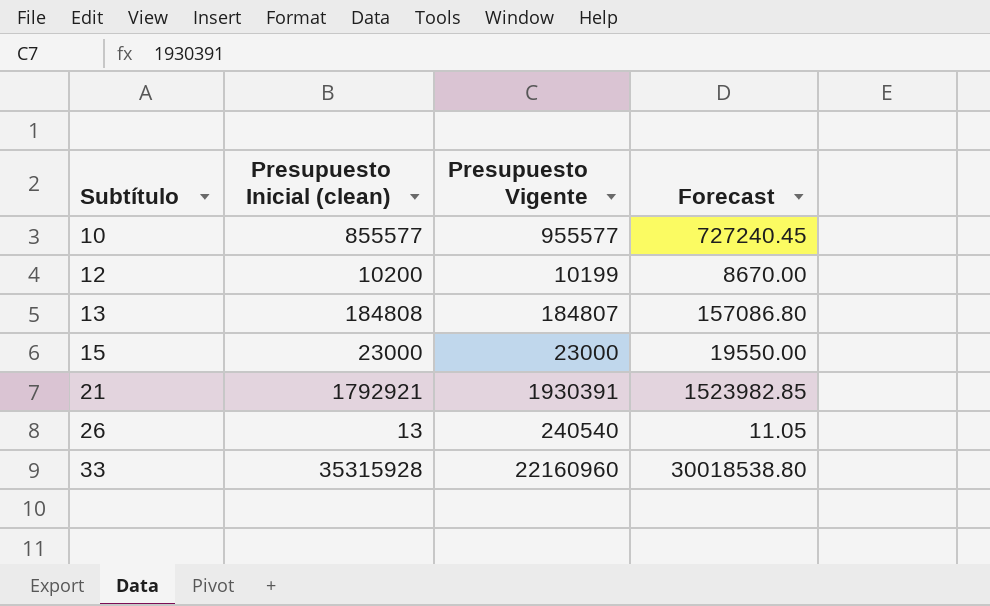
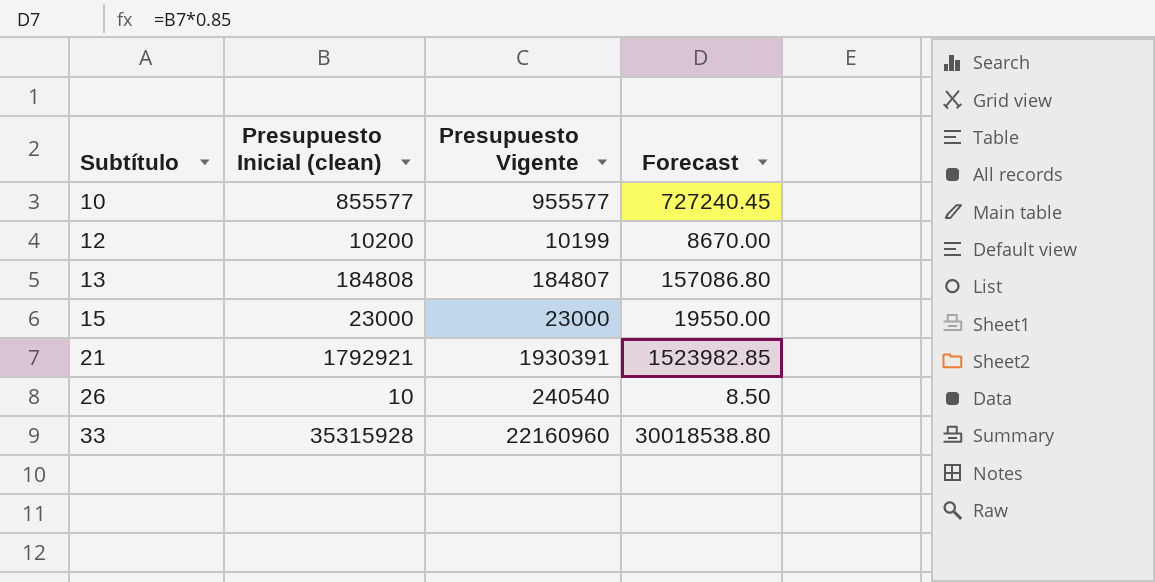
26 | Presupuesto Inicial (clean): 13 -> 10
26 | Forecast: 11.05 -> 8.50

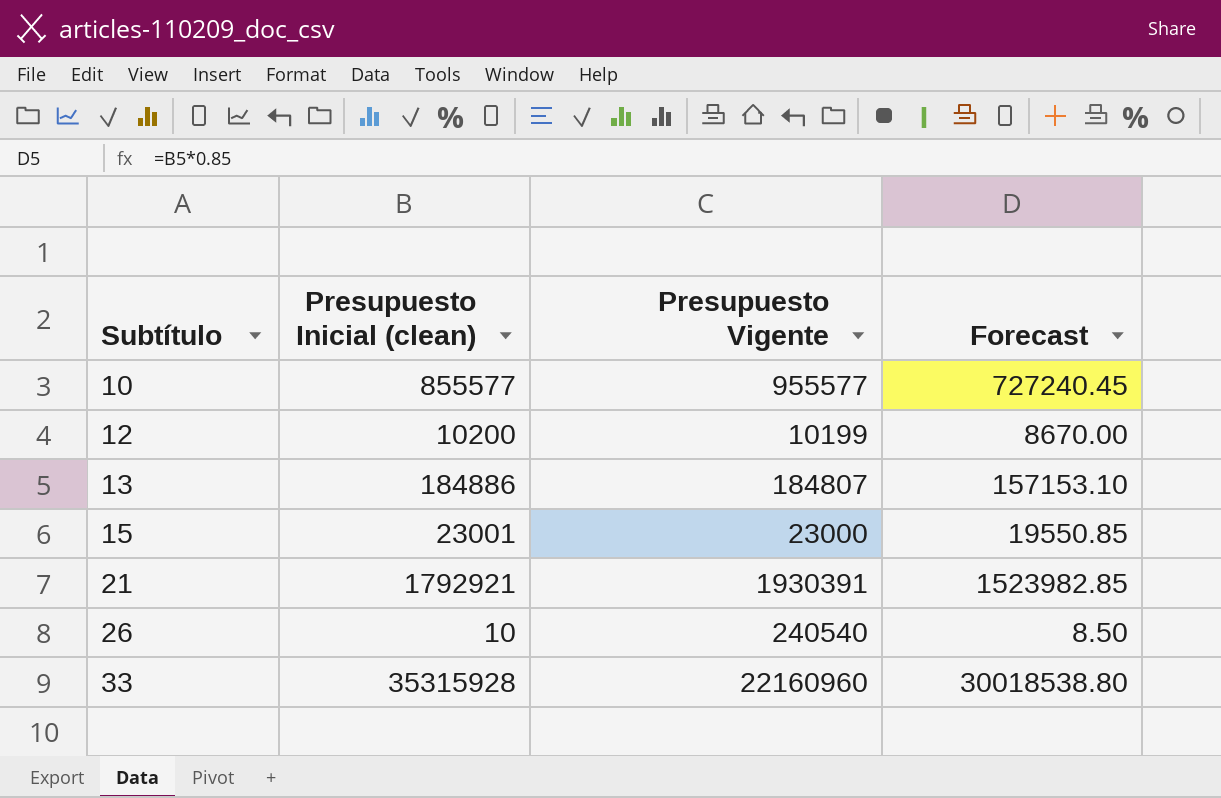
13 | Presupuesto Inicial (clean): 184808 -> 184886
13 | Forecast: 157086.80 -> 157153.10
15 | Presupuesto Inicial (clean): 23000 -> 23001
15 | Forecast: 19550.00 -> 19550.85

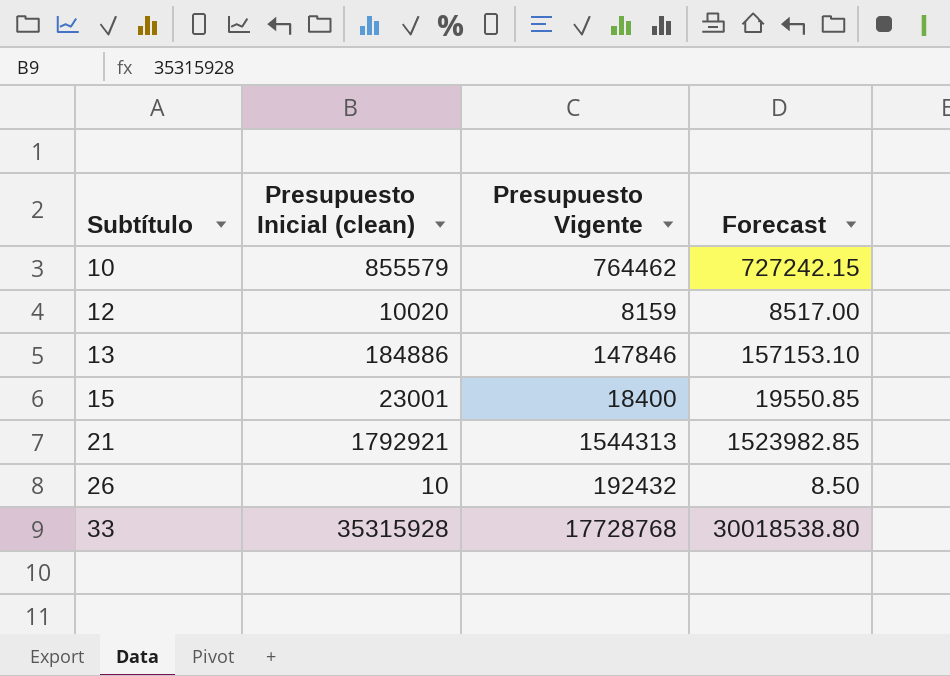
10 | Presupuesto Inicial (clean): 855577 -> 855579
10 | Presupuesto Vigente: 955577 -> 764462
10 | Forecast: 727240.45 -> 727242.15
12 | Presupuesto Inicial (clean): 10200 -> 10020
12 | Presupuesto Vigente: 10199 -> 8159
12 | Forecast: 8670.00 -> 8517.00
13 | Presupuesto Vigente: 184807 -> 147846
15 | Presupuesto Vigente: 23000 -> 18400
21 | Presupuesto Vigente: 1930391 -> 1544313
26 | Presupuesto Vigente: 240540 -> 192432
33 | Presupuesto Vigente: 22160960 -> 17728768

